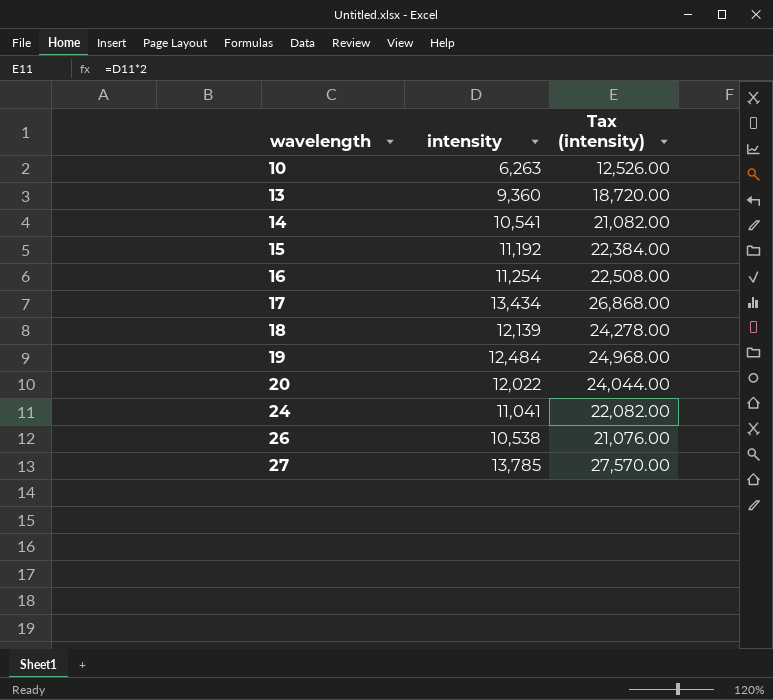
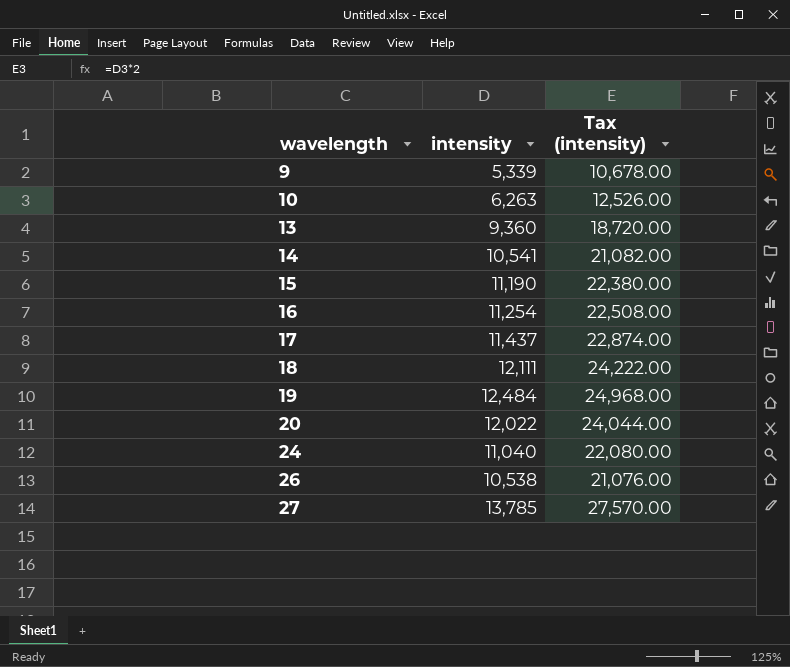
row 9: none -> 5,339 | 10,678.00
15 | intensity: 11,192 -> 11,190
15 | Tax (intensity): 22,384.00 -> 22,380.00
17 | intensity: 13,434 -> 11,437
17 | Tax (intensity): 26,868.00 -> 22,874.00
18 | intensity: 12,139 -> 12,111
18 | Tax (intensity): 24,278.00 -> 24,222.00
24 | intensity: 11,041 -> 11,040
24 | Tax (intensity): 22,082.00 -> 22,080.00

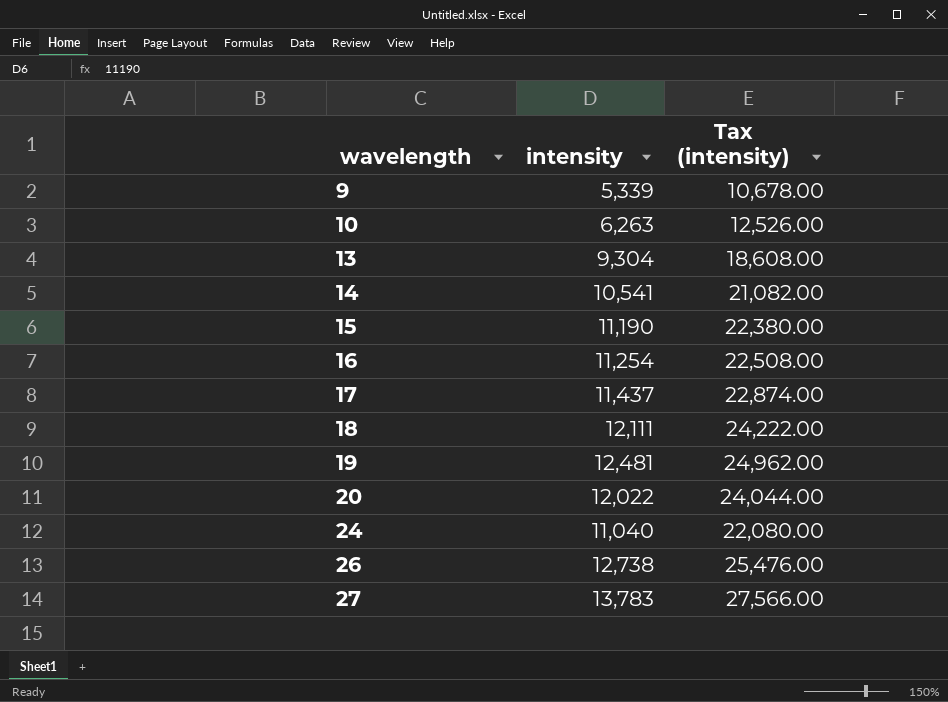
13 | intensity: 9,360 -> 9,304
13 | Tax (intensity): 18,720.00 -> 18,608.00
19 | intensity: 12,484 -> 12,481
19 | Tax (intensity): 24,968.00 -> 24,962.00
26 | intensity: 10,538 -> 12,738
26 | Tax (intensity): 21,076.00 -> 25,476.00
27 | intensity: 13,785 -> 13,783
27 | Tax (intensity): 27,570.00 -> 27,566.00

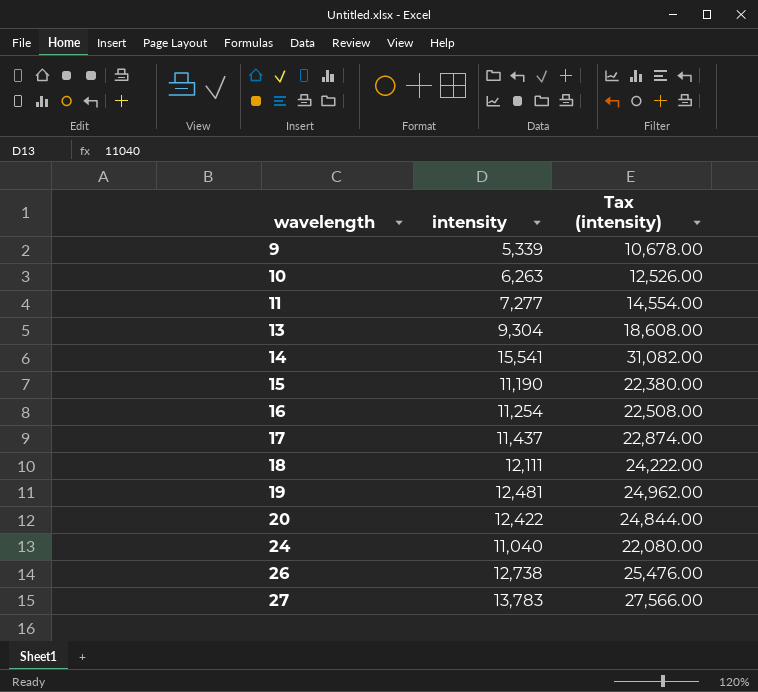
row 11: none -> 7,277 | 14,554.00
14 | intensity: 10,541 -> 15,541
14 | Tax (intensity): 21,082.00 -> 31,082.00
20 | intensity: 12,022 -> 12,422
20 | Tax (intensity): 24,044.00 -> 24,844.00

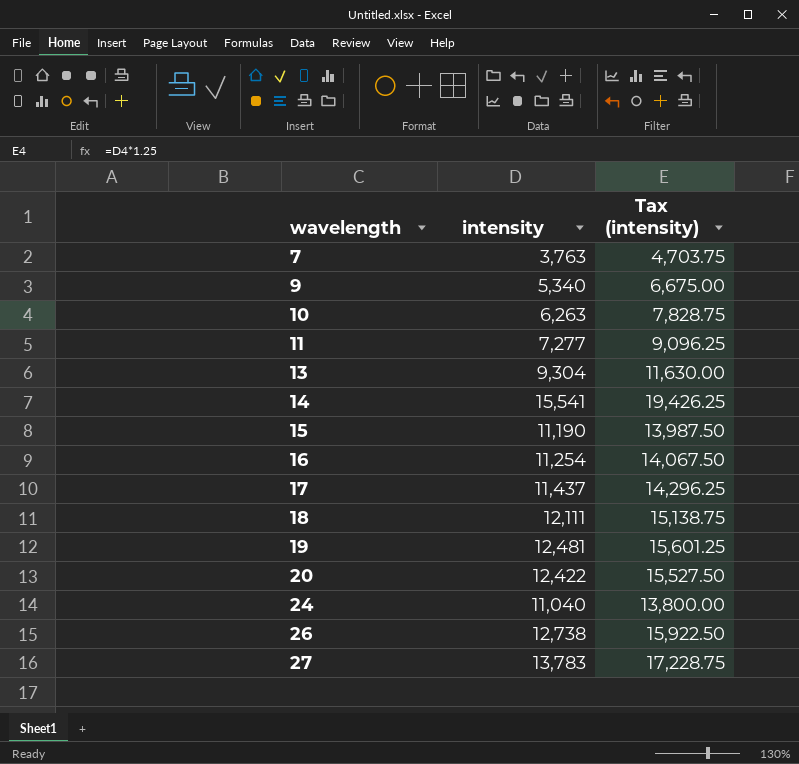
column Tax (intensity) | formula: [intensity] * 2 -> [intensity] * 1.25
row 7: none -> 3,763 | 4,703.75
9 | intensity: 5,339 -> 5,340

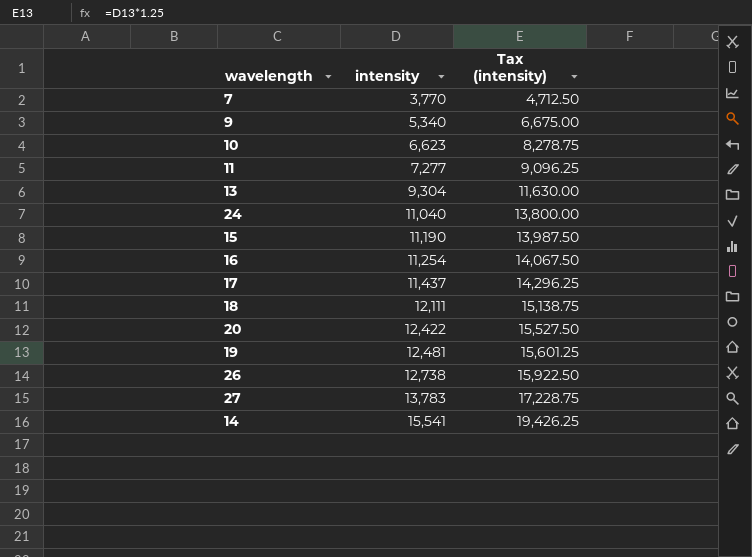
row order: wavelength ascending -> intensity ascending
7 | intensity: 3,763 -> 3,770
7 | Tax (intensity): 4,703.75 -> 4,712.50
10 | intensity: 6,263 -> 6,623
10 | Tax (intensity): 7,828.75 -> 8,278.75

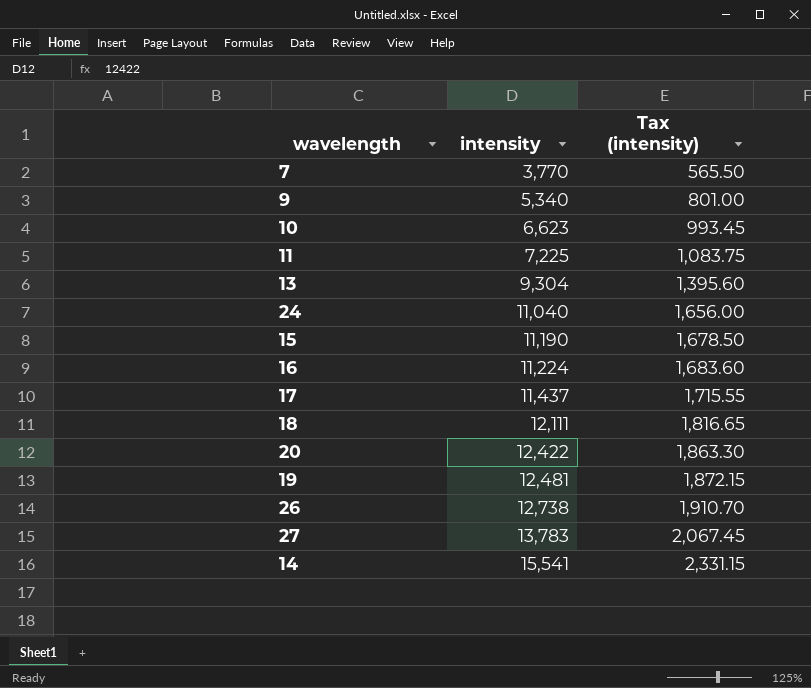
column Tax (intensity) | formula: [intensity] * 1.25 -> [intensity] * 0.15
11 | intensity: 7,277 -> 7,225
16 | intensity: 11,254 -> 11,224

